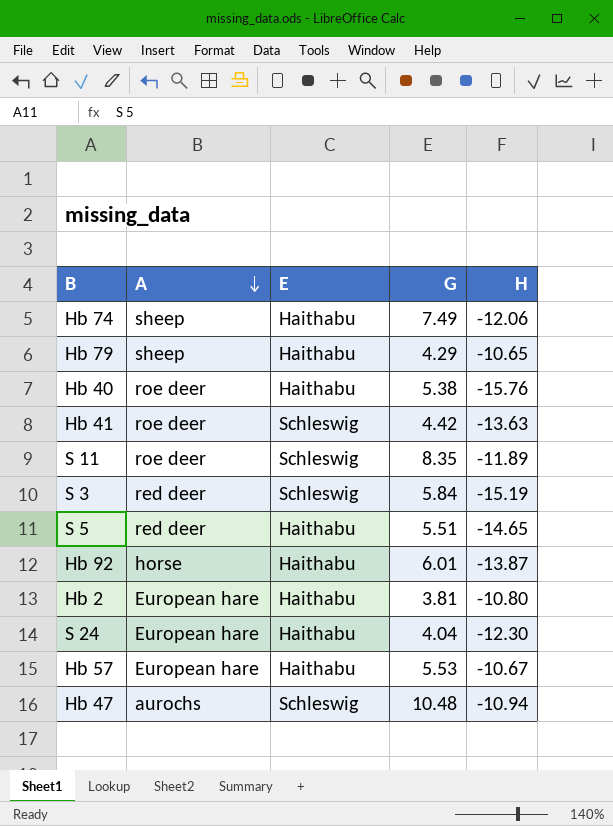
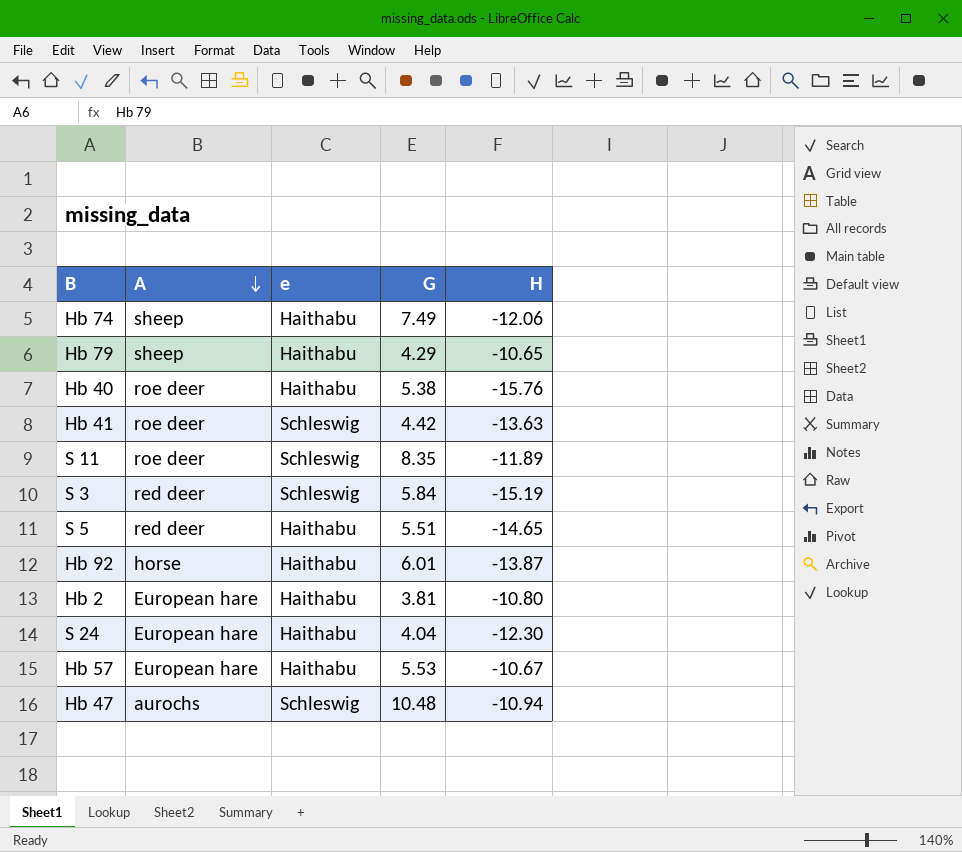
column name: E -> e

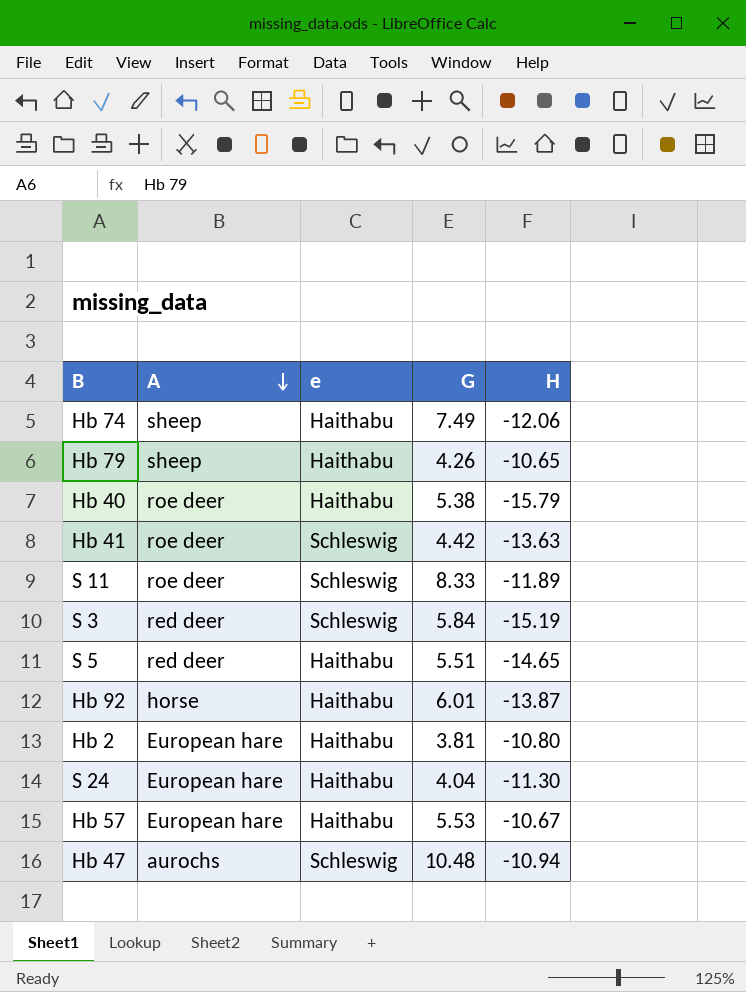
Hb 79 | G: 4.29 -> 4.26
Hb 40 | H: -15.76 -> -15.79
S 11 | G: 8.35 -> 8.33
S 24 | H: -12.30 -> -11.30

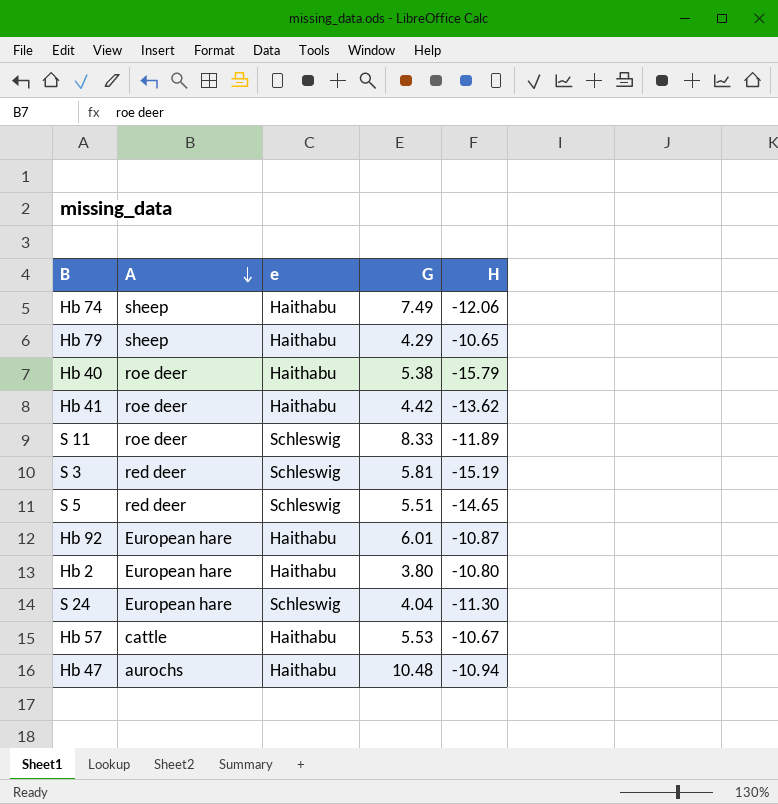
Hb 79 | G: 4.26 -> 4.29
Hb 41 | e: Schleswig -> Haithabu
Hb 41 | H: -13.63 -> -13.62
S 3 | G: 5.84 -> 5.81
S 5 | e: Haithabu -> Schleswig
Hb 92 | A: horse -> European hare
Hb 92 | H: -13.87 -> -10.87
Hb 2 | G: 3.81 -> 3.80
S 24 | e: Haithabu -> Schleswig
Hb 57 | A: European hare -> cattle
Hb 47 | e: Schleswig -> Haithabu

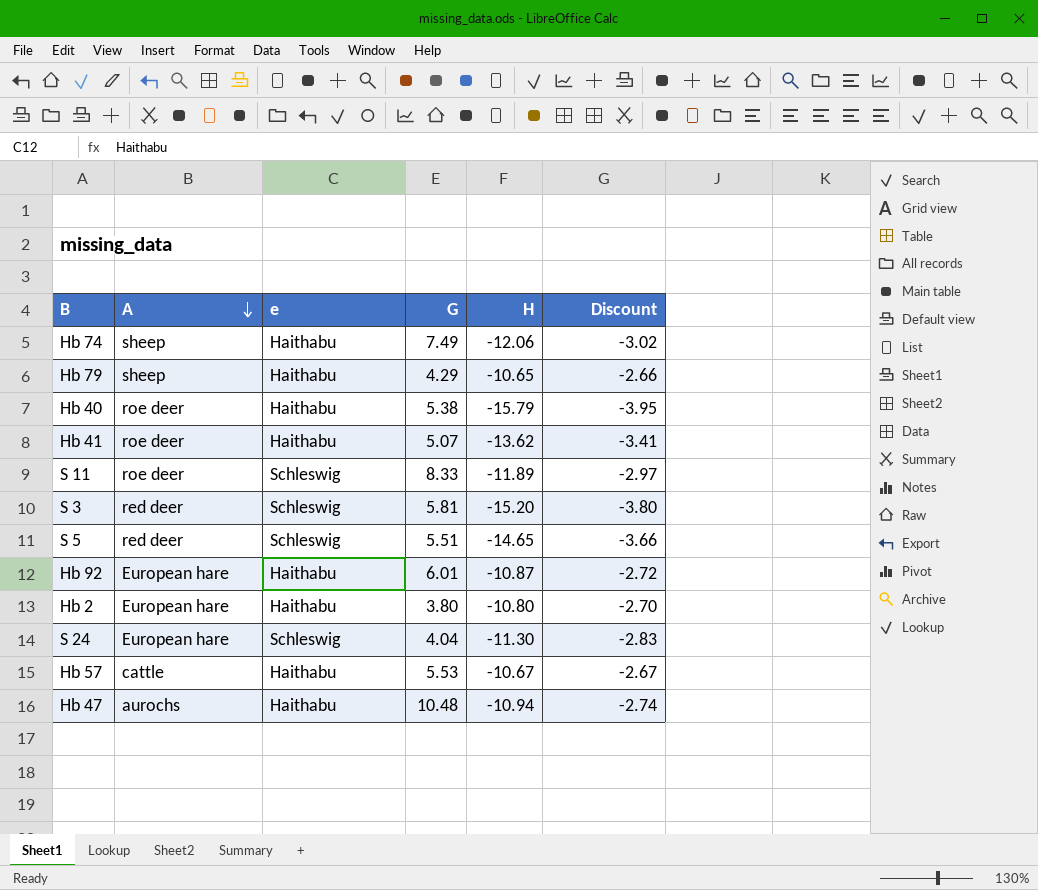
column Discount | formula: none -> [H] * 0.25
Hb 41 | G: 4.42 -> 5.07
S 3 | H: -15.19 -> -15.20

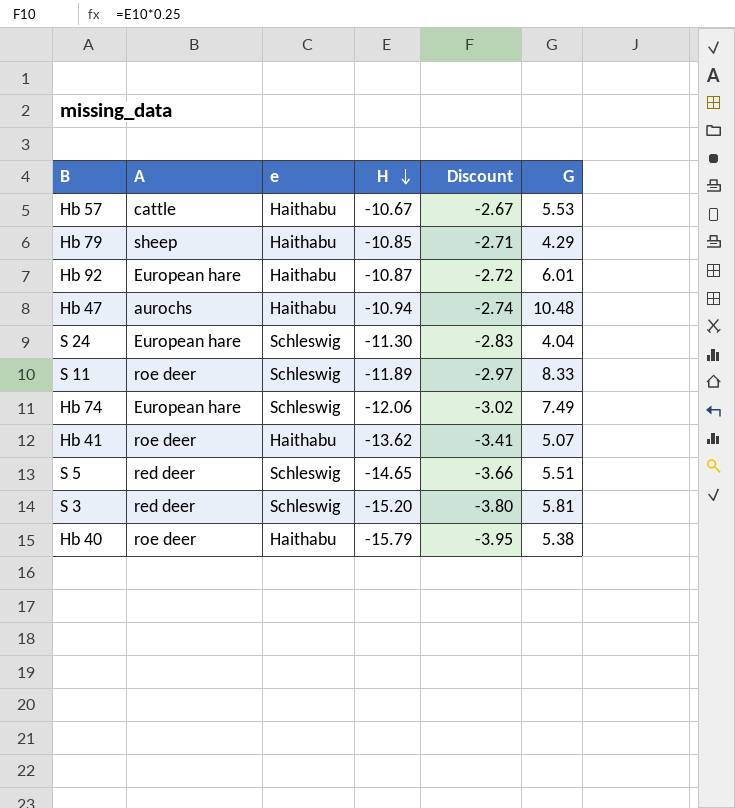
row order: A descending -> H descending
column G | position: 4 -> 6
row Hb 2: European hare | Haithabu | 3.80 | -10.80 | -2.70 -> none
Hb 79 | H: -10.65 -> -10.85
Hb 79 | Discount: -2.66 -> -2.71
Hb 74 | A: sheep -> European hare
Hb 74 | e: Haithabu -> Schleswig

